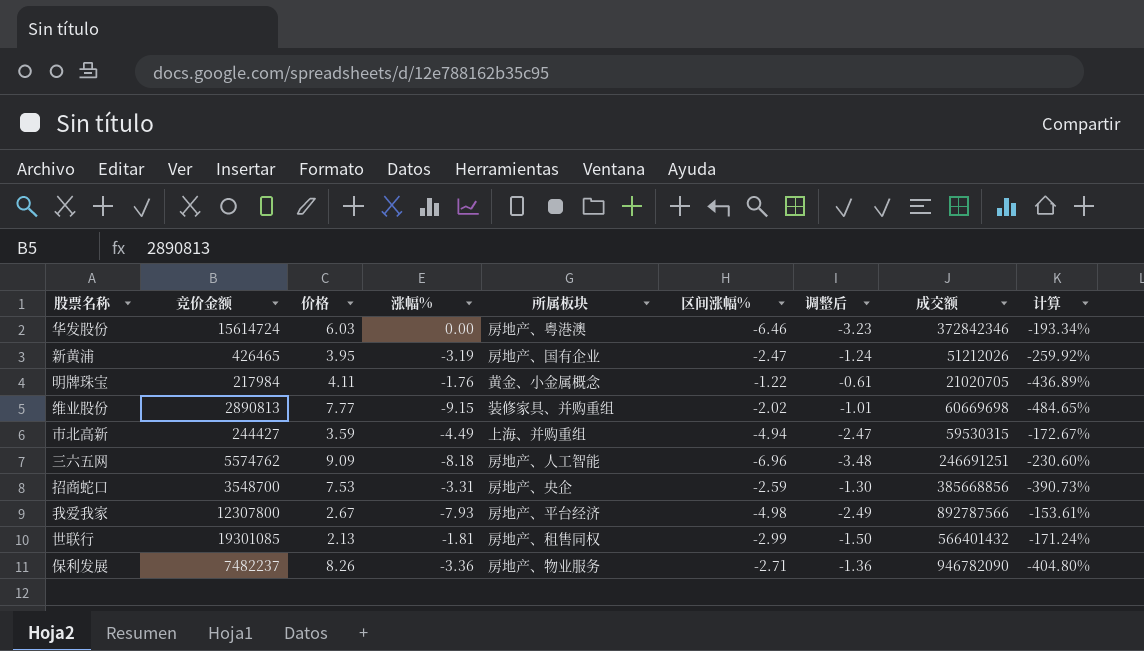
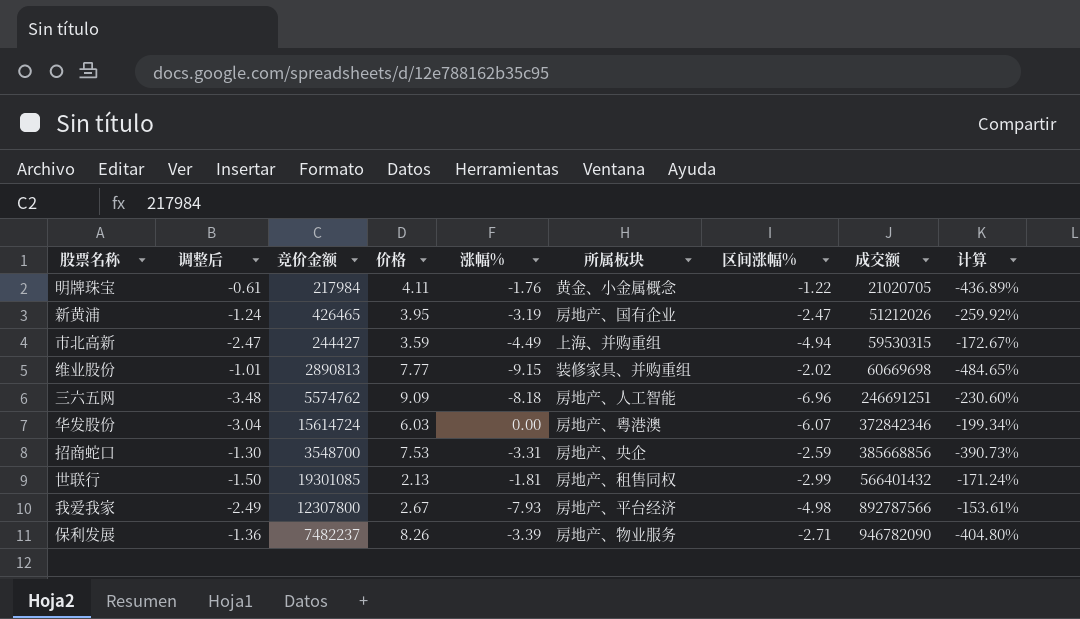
row order: none -> 成交额 ascending
column 调整后 | position: 7 -> 2
华发股份 | 调整后: -3.23 -> -3.04
华发股份 | 区间涨幅%: -6.46 -> -6.07
华发股份 | 计算: -193.34% -> -199.34%
保利发展 | 涨幅%: -3.36 -> -3.39

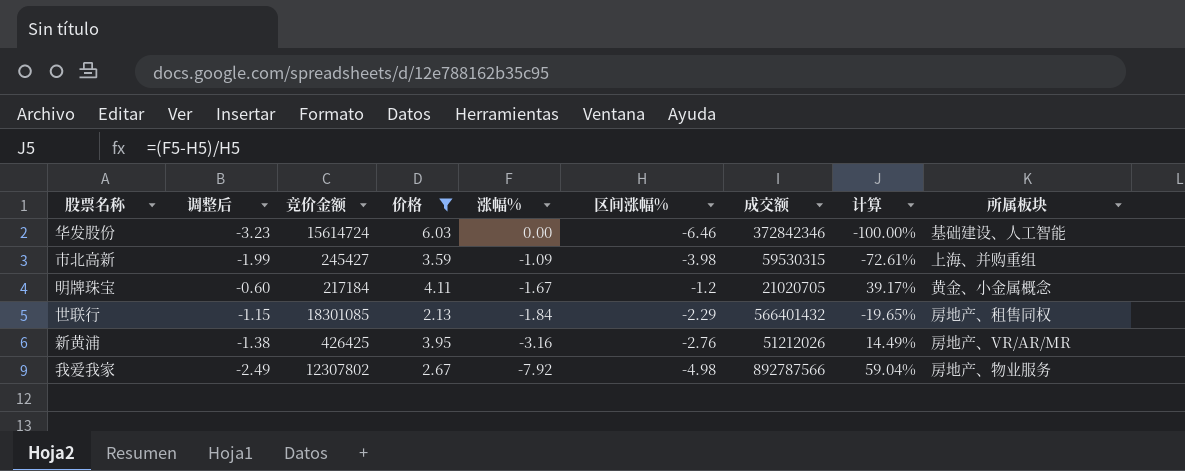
filter: none -> 价格 <= 6.03
row order: 成交额 ascending -> 涨幅% descending
column 计算 | formula: ([价格] - [区间涨幅%]) / [区间涨幅%] -> ([涨幅%] - [区间涨幅%]) / [区间涨幅%]
column 所属板块 | position: 6 -> 9
华发股份 | 调整后: -3.04 -> -3.23
华发股份 | 区间涨幅%: -6.07 -> -6.46
华发股份 | 所属板块: 房地产、粤港澳 -> 基础建设、人工智能
市北高新 | 调整后: -2.47 -> -1.99
市北高新 | 竞价金额: 244427 -> 245427
市北高新 | 涨幅%: -4.49 -> -1.09
市北高新 | 区间涨幅%: -4.94 -> -3.98
明牌珠宝 | 调整后: -0.61 -> -0.60
明牌珠宝 | 竞价金额: 217984 -> 217184
明牌珠宝 | 涨幅%: -1.76 -> -1.67
明牌珠宝 | 区间涨幅%: -1.22 -> -1.2
世联行 | 调整后: -1.50 -> -1.15
世联行 | 竞价金额: 19301085 -> 18301085
世联行 | 涨幅%: -1.81 -> -1.84
世联行 | 区间涨幅%: -2.99 -> -2.29
新黄浦 | 调整后: -1.24 -> -1.38
新黄浦 | 竞价金额: 426465 -> 426425
新黄浦 | 涨幅%: -3.19 -> -3.16
新黄浦 | 区间涨幅%: -2.47 -> -2.76
新黄浦 | 所属板块: 房地产、国有企业 -> 房地产、VR/AR/MR
我爱我家 | 竞价金额: 12307800 -> 12307802
我爱我家 | 涨幅%: -7.93 -> -7.92
我爱我家 | 所属板块: 房地产、平台经济 -> 房地产、物业服务

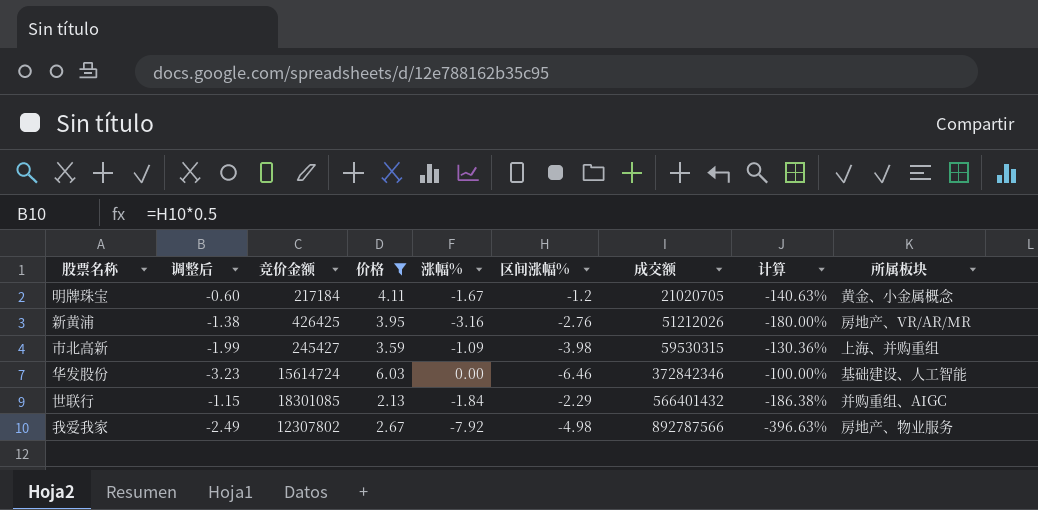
row order: 涨幅% descending -> 成交额 ascending
column 计算 | formula: ([涨幅%] - [区间涨幅%]) / [区间涨幅%] -> ([涨幅%] - [价格]) / [价格]
世联行 | 所属板块: 房地产、租售同权 -> 并购重组、AIGC

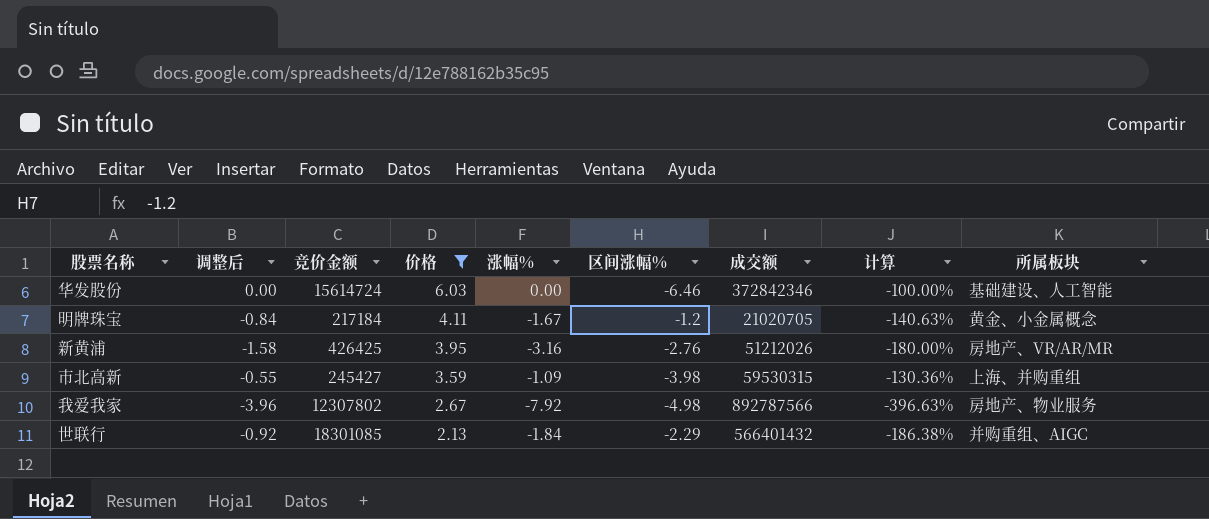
row order: 成交额 ascending -> 价格 descending
column 调整后 | formula: [区间涨幅%] * 0.5 -> [涨幅%] * 0.5

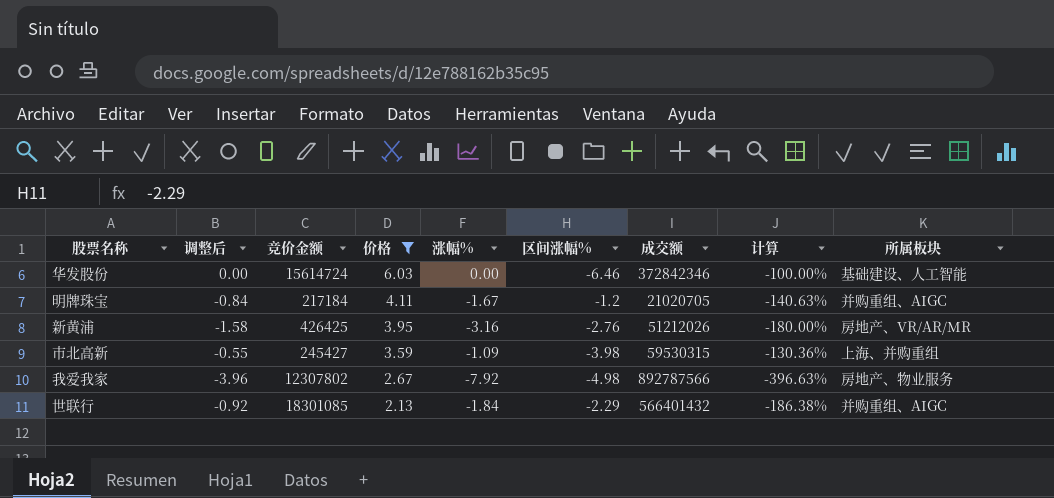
明牌珠宝 | 所属板块: 黄金、小金属概念 -> 并购重组、AIGC

